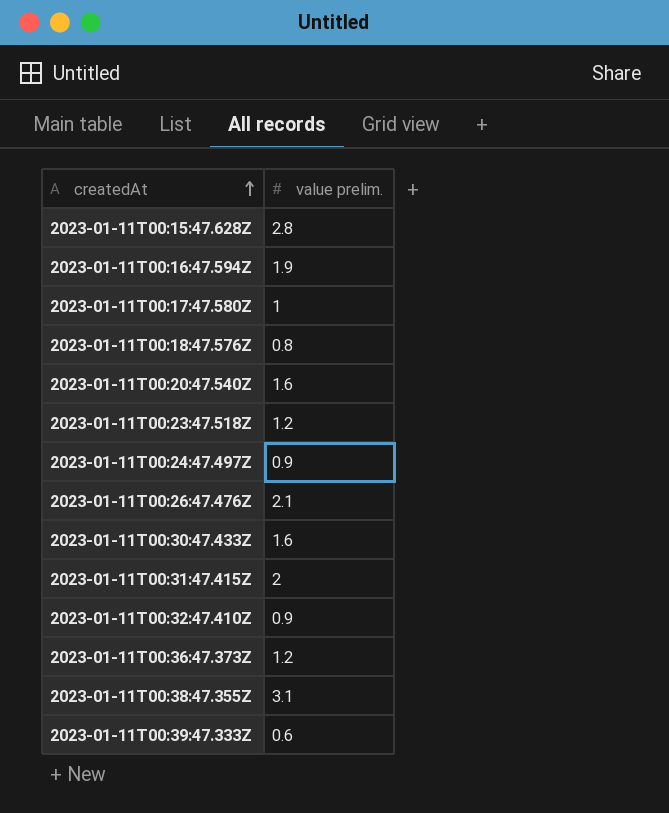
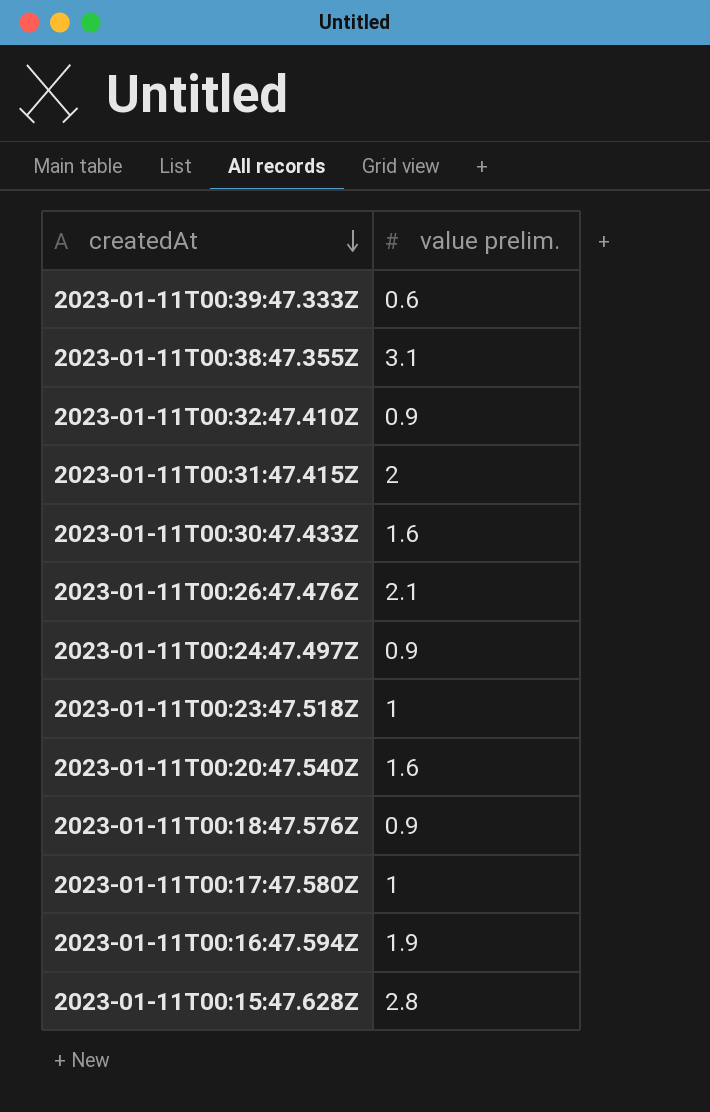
row order: createdAt ascending -> createdAt descending
row 2023-01-11T00:36:47.373Z: 1.2 -> none
2023-01-11T00:23:47.518Z | value prelim.: 1.2 -> 1
2023-01-11T00:18:47.576Z | value prelim.: 0.8 -> 0.9

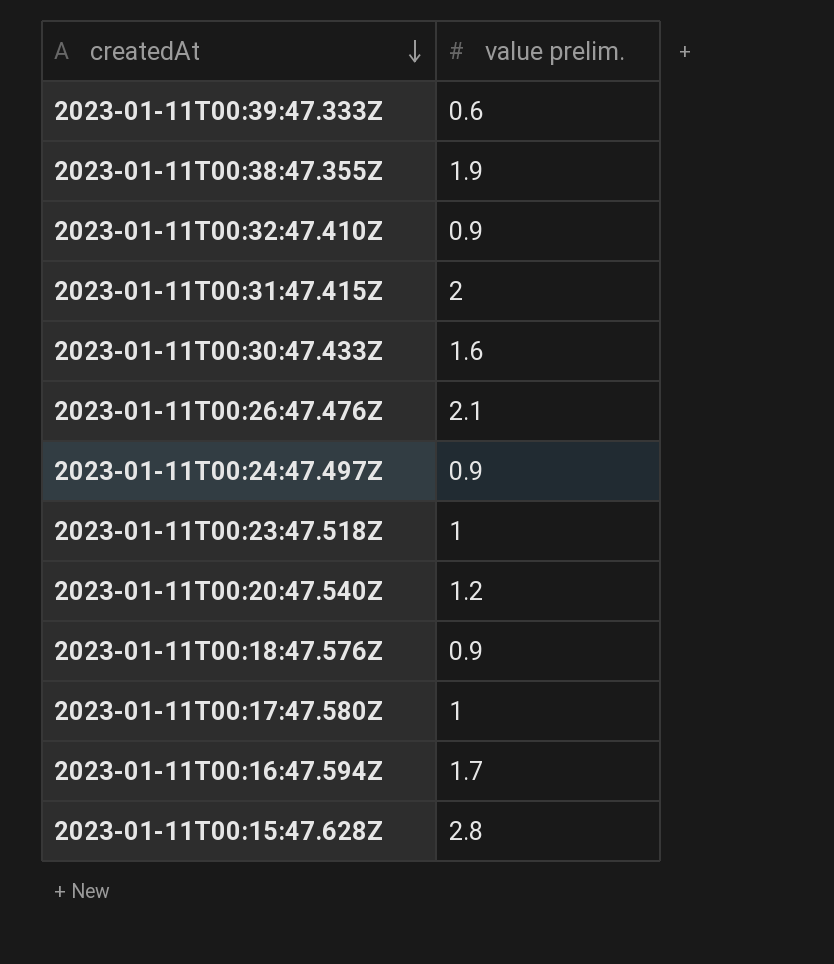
2023-01-11T00:38:47.355Z | value prelim.: 3.1 -> 1.9
2023-01-11T00:20:47.540Z | value prelim.: 1.6 -> 1.2
2023-01-11T00:16:47.594Z | value prelim.: 1.9 -> 1.7

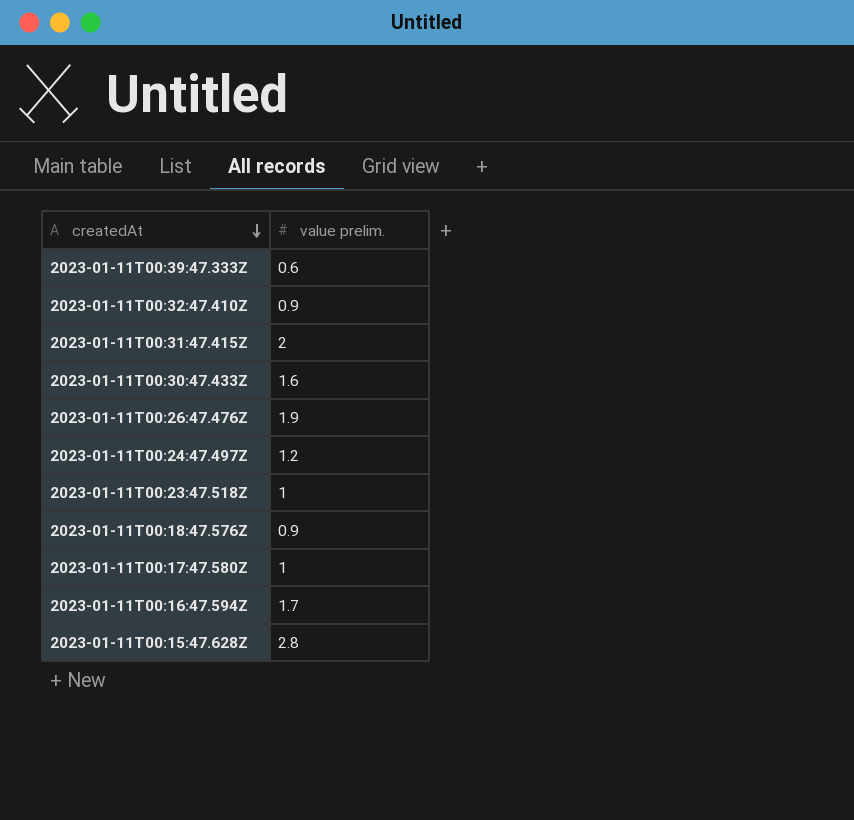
row 2023-01-11T00:38:47.355Z: 1.9 -> none
row 2023-01-11T00:20:47.540Z: 1.2 -> none
2023-01-11T00:26:47.476Z | value prelim.: 2.1 -> 1.9
2023-01-11T00:24:47.497Z | value prelim.: 0.9 -> 1.2

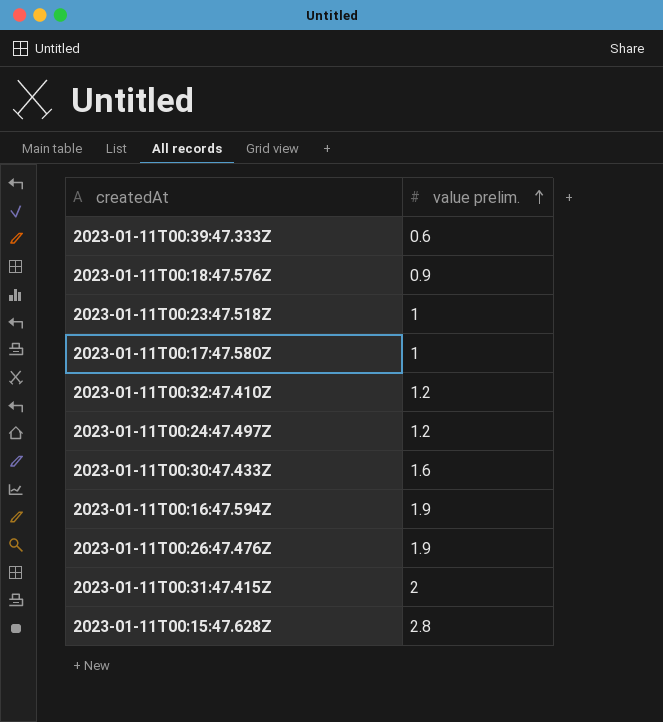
row order: createdAt descending -> value prelim. ascending
2023-01-11T00:32:47.410Z | value prelim.: 0.9 -> 1.2
2023-01-11T00:16:47.594Z | value prelim.: 1.7 -> 1.9

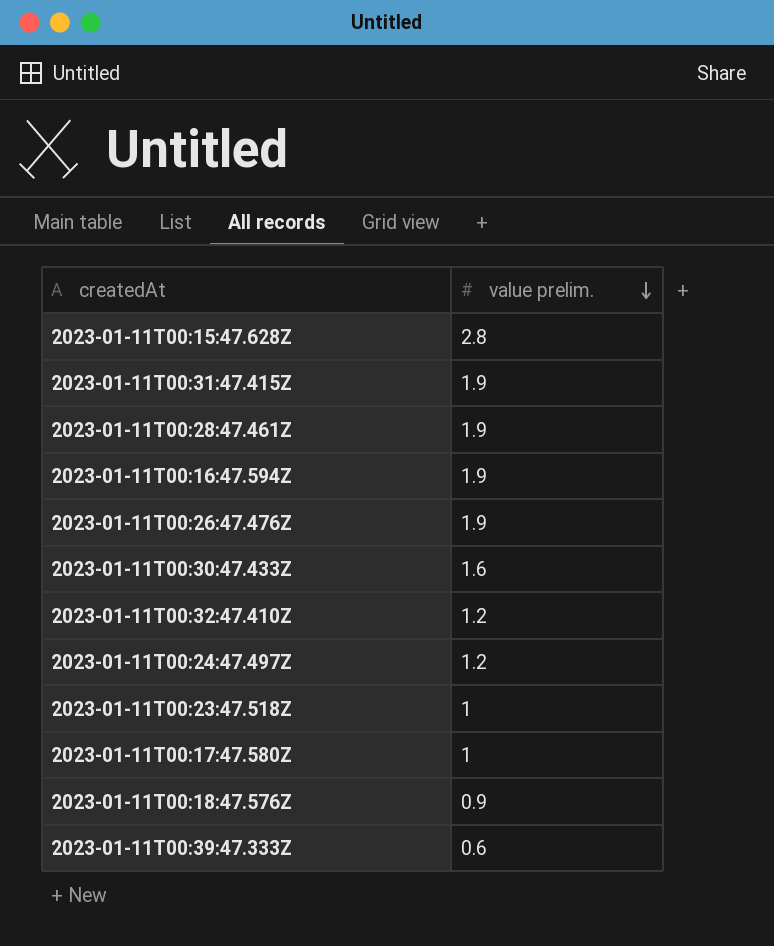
row order: value prelim. ascending -> value prelim. descending
2023-01-11T00:31:47.415Z | value prelim.: 2 -> 1.9
row 2023-01-11T00:28:47.461Z: none -> 1.9

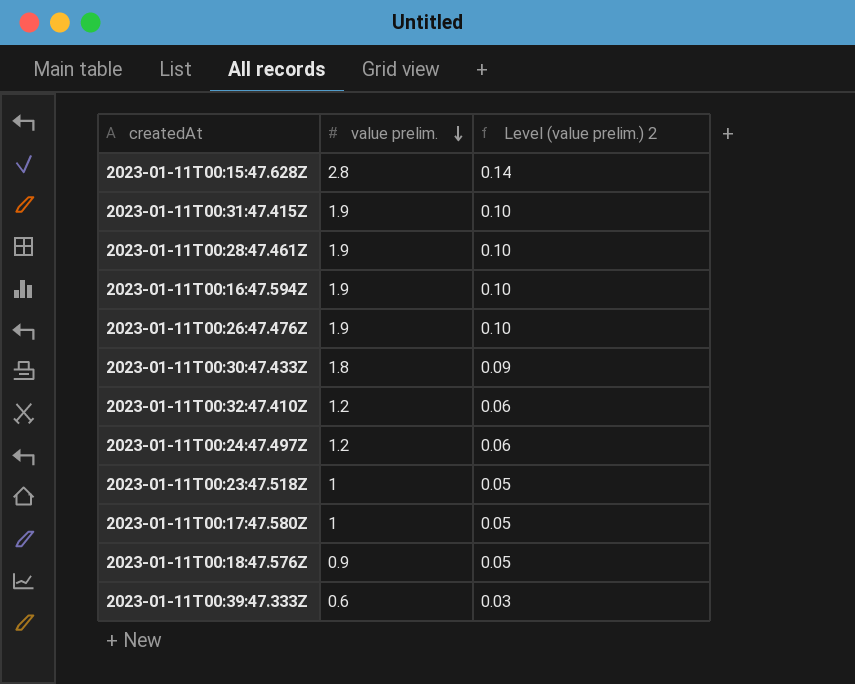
column Level (value prelim.) 2 | formula: none -> [value prelim.] * 0.05
2023-01-11T00:30:47.433Z | value prelim.: 1.6 -> 1.8

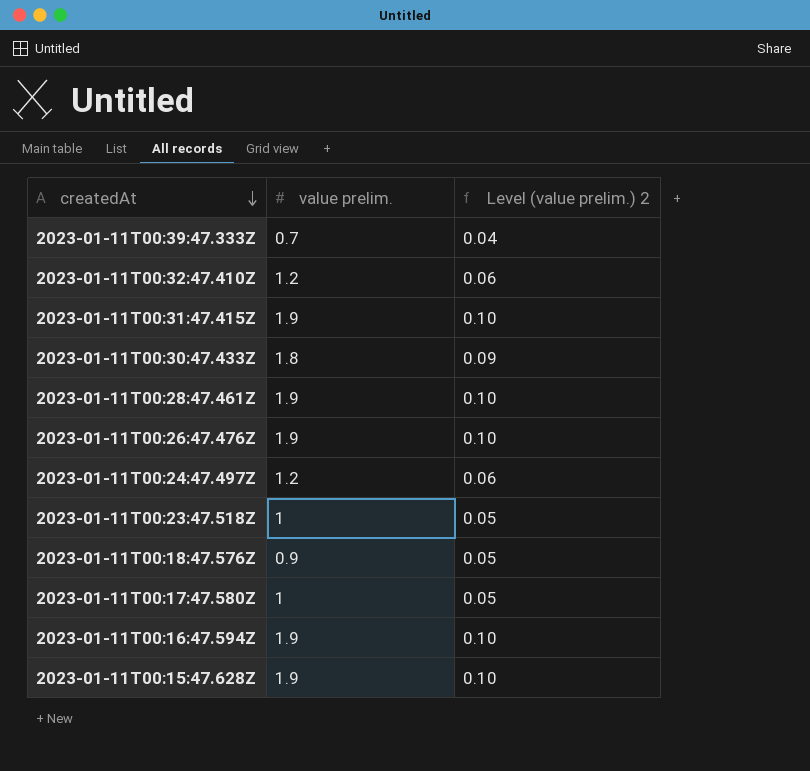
row order: value prelim. descending -> createdAt descending
2023-01-11T00:39:47.333Z | value prelim.: 0.6 -> 0.7
2023-01-11T00:39:47.333Z | Level (value prelim.) 2: 0.03 -> 0.04
2023-01-11T00:15:47.628Z | value prelim.: 2.8 -> 1.9
2023-01-11T00:15:47.628Z | Level (value prelim.) 2: 0.14 -> 0.10

